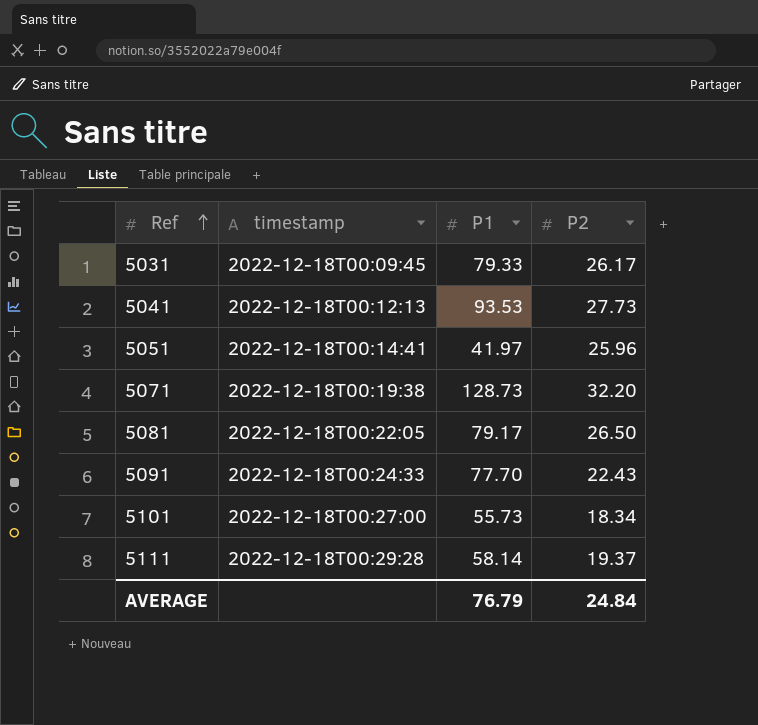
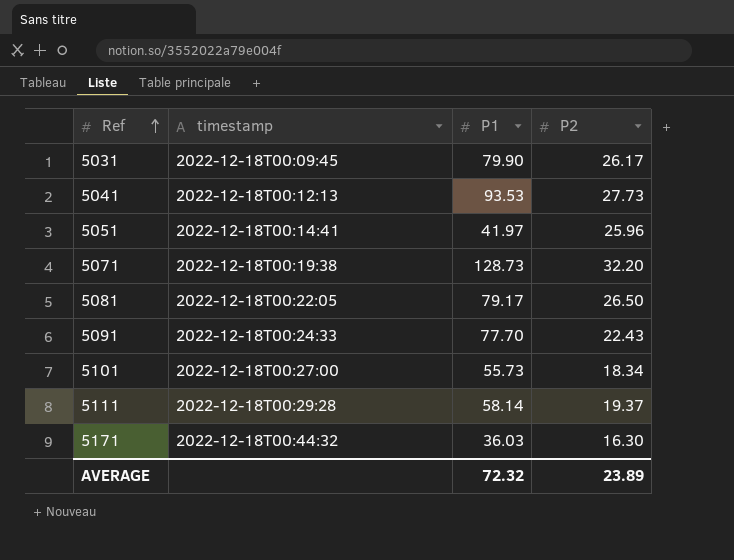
5031 | P1: 79.33 -> 79.90
row 5171: none -> 2022-12-18T00:44:32 | 36.03 | 16.30
AVERAGE | P1: 76.79 -> 72.32
AVERAGE | P2: 24.84 -> 23.89

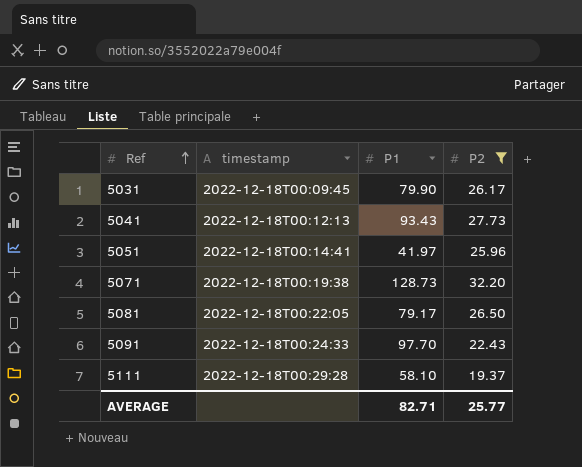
filter: none -> P2 >= 19.37
5041 | P1: 93.53 -> 93.43
5091 | P1: 77.70 -> 97.70
5111 | P1: 58.14 -> 58.10
AVERAGE | P1: 72.32 -> 82.71
AVERAGE | P2: 23.89 -> 25.77

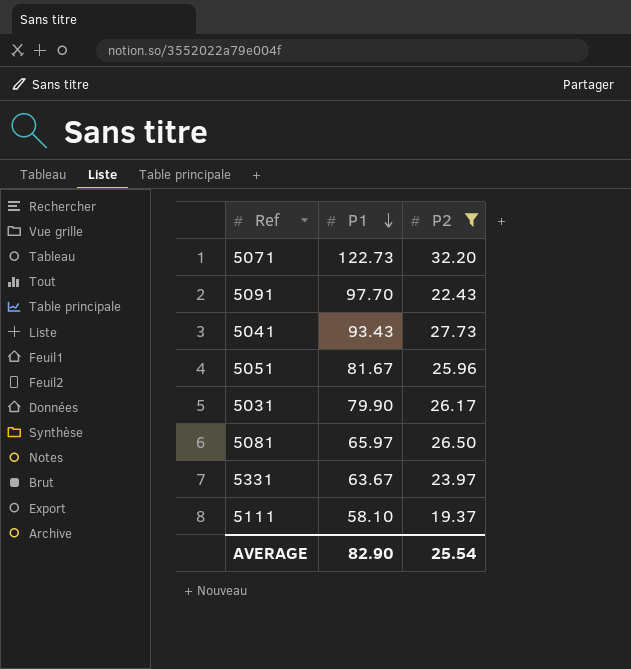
row order: Ref ascending -> P1 descending
column timestamp | position: 2 -> none
5071 | P1: 128.73 -> 122.73
5051 | P1: 41.97 -> 81.67
5081 | P1: 79.17 -> 65.97
row 5331: none -> 63.67 | 23.97
AVERAGE | P1: 82.71 -> 82.90
AVERAGE | P2: 25.77 -> 25.54

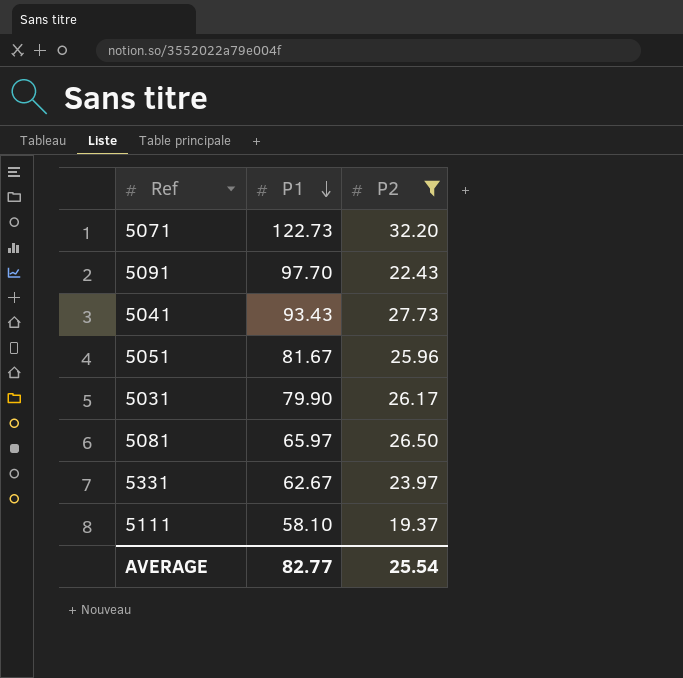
5331 | P1: 63.67 -> 62.67
AVERAGE | P1: 82.90 -> 82.77

